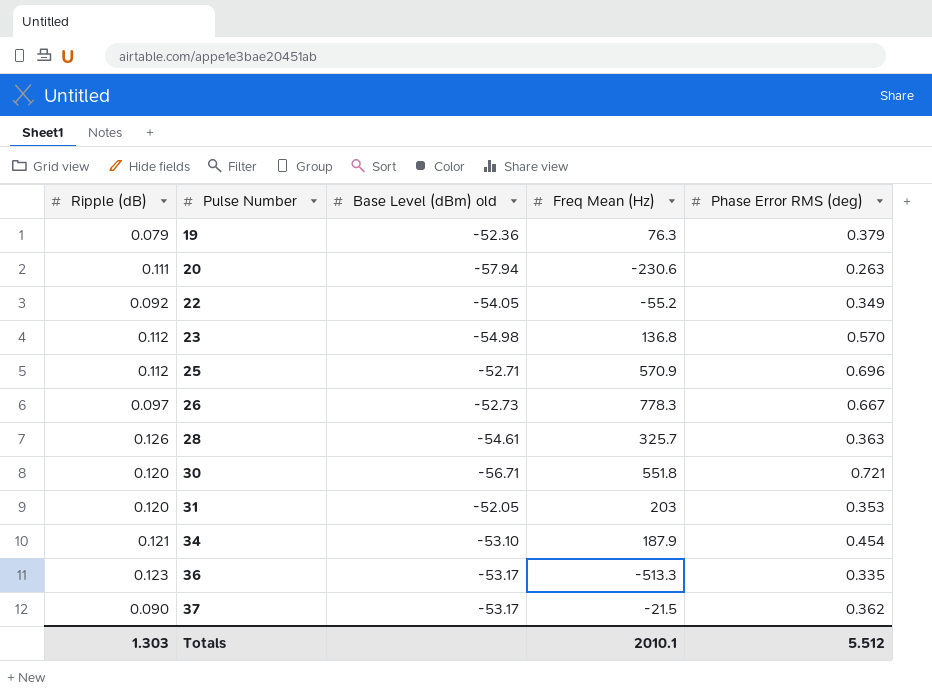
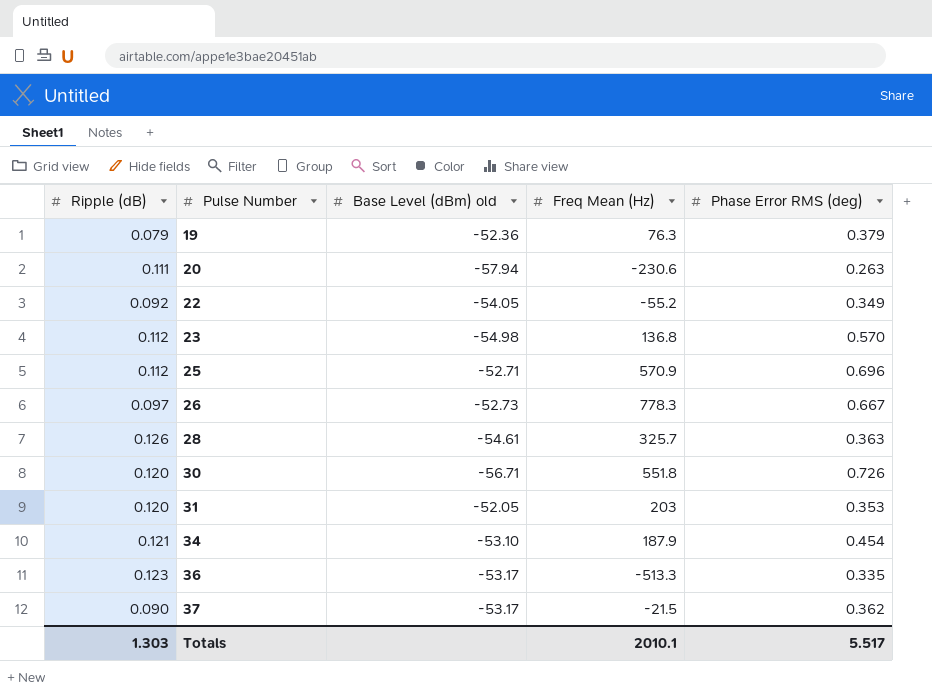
30 | Phase Error RMS (deg): 0.721 -> 0.726
Totals | Phase Error RMS (deg): 5.512 -> 5.517

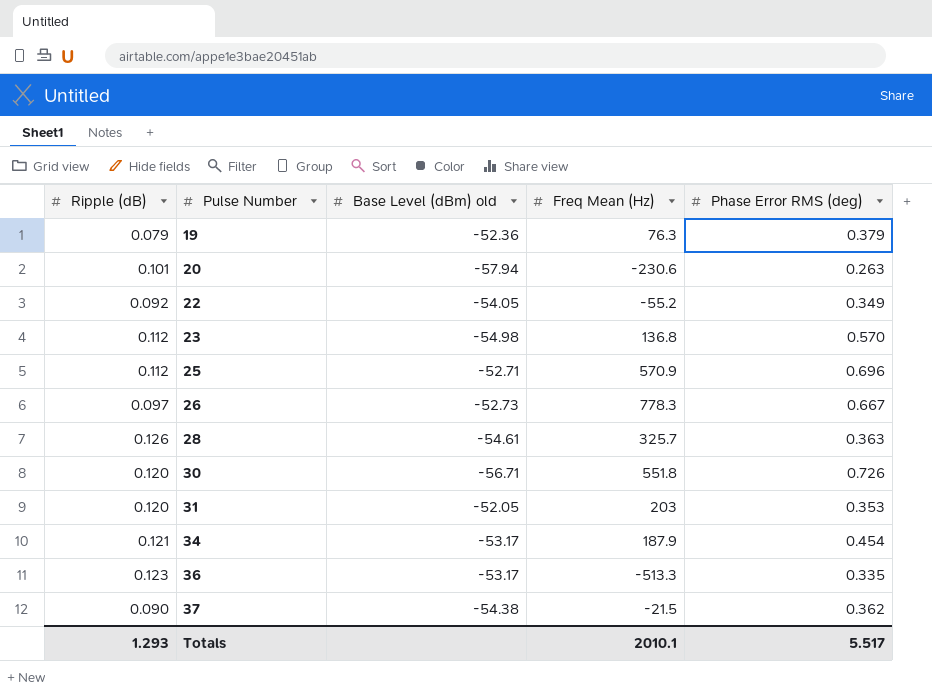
20 | Ripple (dB): 0.111 -> 0.101
34 | Base Level (dBm) old: -53.10 -> -53.17
37 | Base Level (dBm) old: -53.17 -> -54.38
Totals | Ripple (dB): 1.303 -> 1.293

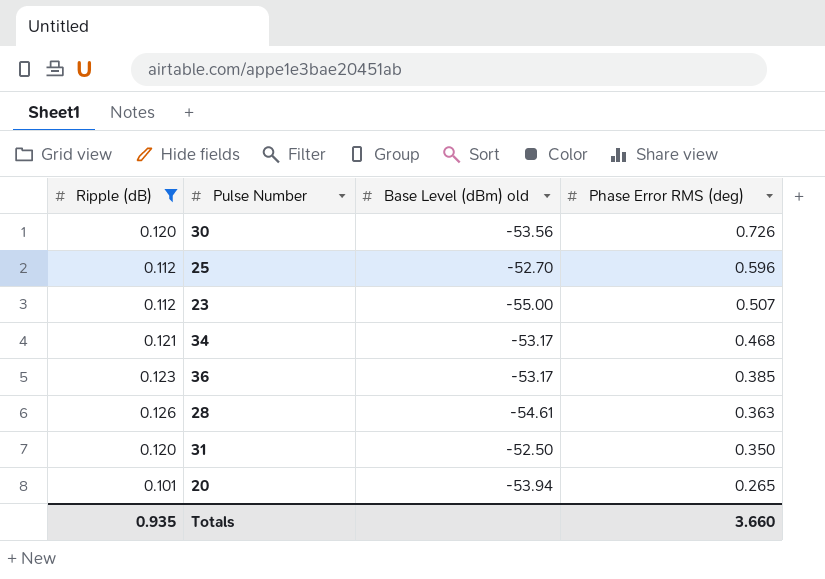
filter: none -> Ripple (dB) >= 0.101
row order: Pulse Number ascending -> Phase Error RMS (deg) descending
column Freq Mean (Hz) | position: 4 -> none
30 | Base Level (dBm) old: -56.71 -> -53.56
25 | Base Level (dBm) old: -52.71 -> -52.70
25 | Phase Error RMS (deg): 0.696 -> 0.596
23 | Base Level (dBm) old: -54.98 -> -55.00
23 | Phase Error RMS (deg): 0.570 -> 0.507
34 | Phase Error RMS (deg): 0.454 -> 0.468
36 | Phase Error RMS (deg): 0.335 -> 0.385
31 | Base Level (dBm) old: -52.05 -> -52.50
31 | Phase Error RMS (deg): 0.353 -> 0.350
20 | Base Level (dBm) old: -57.94 -> -53.94
20 | Phase Error RMS (deg): 0.263 -> 0.265
Totals | Ripple (dB): 1.293 -> 0.935
Totals | Phase Error RMS (deg): 5.517 -> 3.660

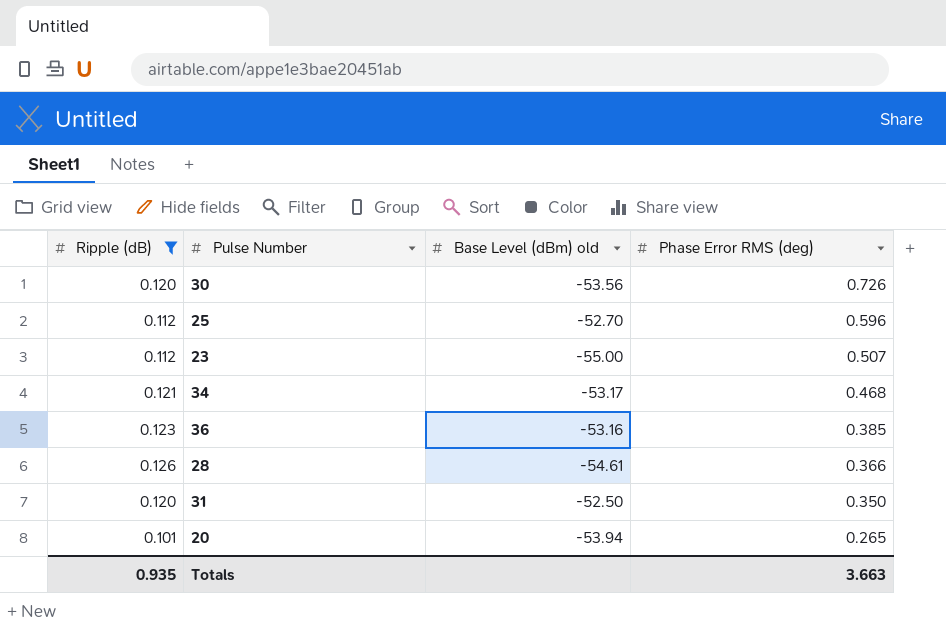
36 | Base Level (dBm) old: -53.17 -> -53.16
28 | Phase Error RMS (deg): 0.363 -> 0.366
Totals | Phase Error RMS (deg): 3.660 -> 3.663

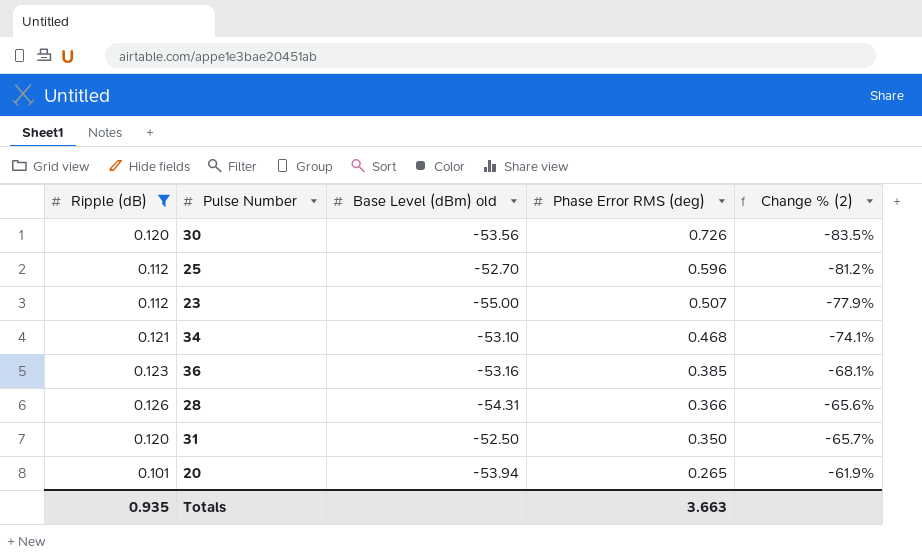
column Change % (2) | formula: none -> ([Ripple (dB)] - [Phase Error RMS (deg)]) / [Phase Error RMS (deg)]
34 | Base Level (dBm) old: -53.17 -> -53.10
28 | Base Level (dBm) old: -54.61 -> -54.31

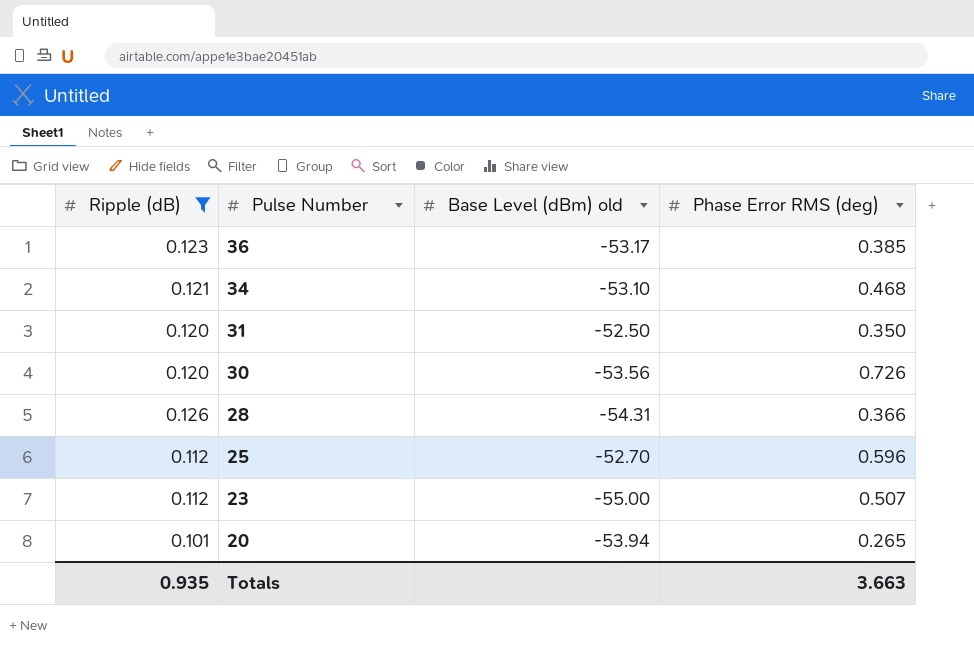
row order: Phase Error RMS (deg) descending -> Pulse Number descending
column Change % (2) | formula: ([Ripple (dB)] - [Phase Error RMS (deg)]) / [Phase Error RMS (deg)] -> none
36 | Base Level (dBm) old: -53.16 -> -53.17

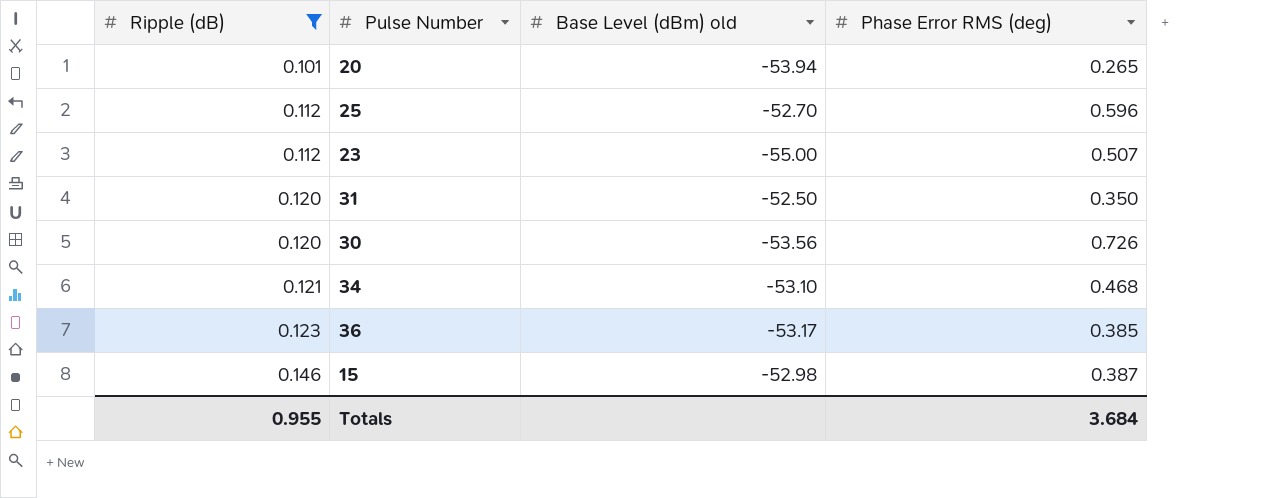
row order: Pulse Number descending -> Ripple (dB) ascending
row 28: 0.126 | -54.31 | 0.366 -> none
row 15: none -> 0.146 | -52.98 | 0.387
Totals | Ripple (dB): 0.935 -> 0.955
Totals | Phase Error RMS (deg): 3.663 -> 3.684

